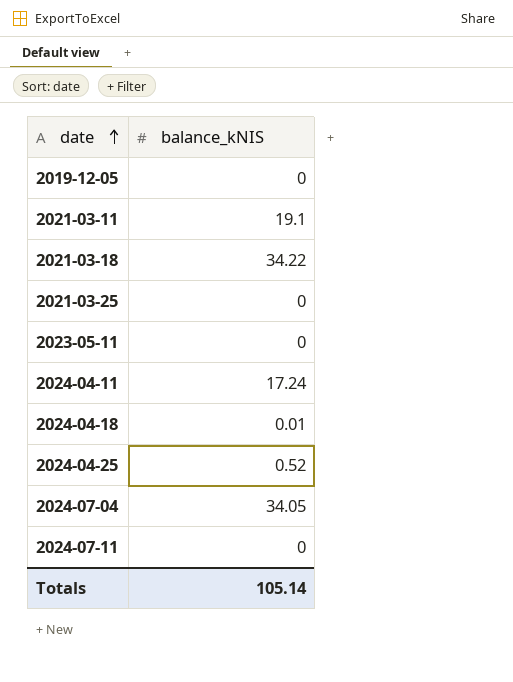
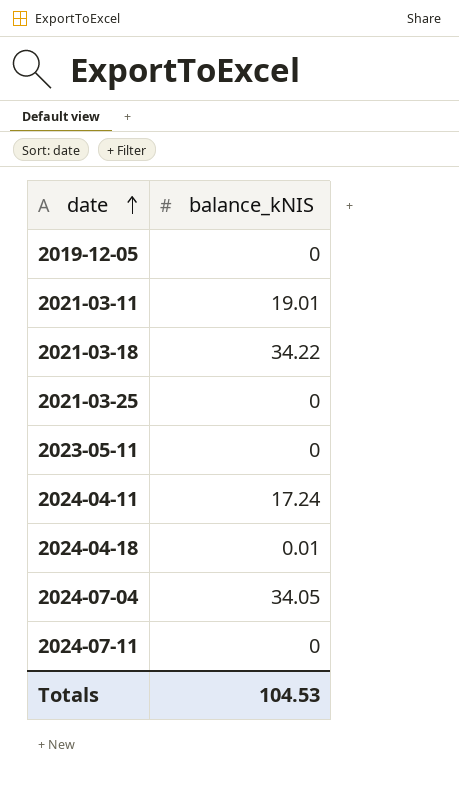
row 2024-04-25: 0.52 -> none
2021-03-11 | balance_kNIS: 19.1 -> 19.01
Totals | balance_kNIS: 105.14 -> 104.53

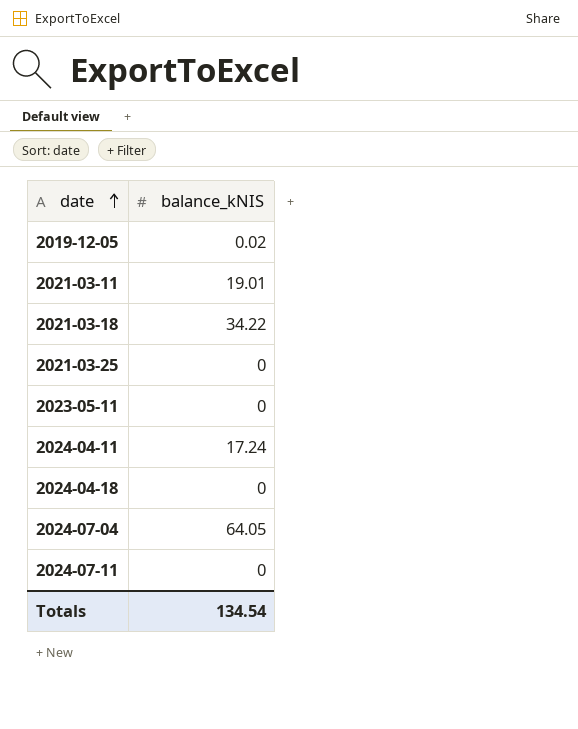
2019-12-05 | balance_kNIS: 0 -> 0.02
2024-04-18 | balance_kNIS: 0.01 -> 0
2024-07-04 | balance_kNIS: 34.05 -> 64.05
Totals | balance_kNIS: 104.53 -> 134.54

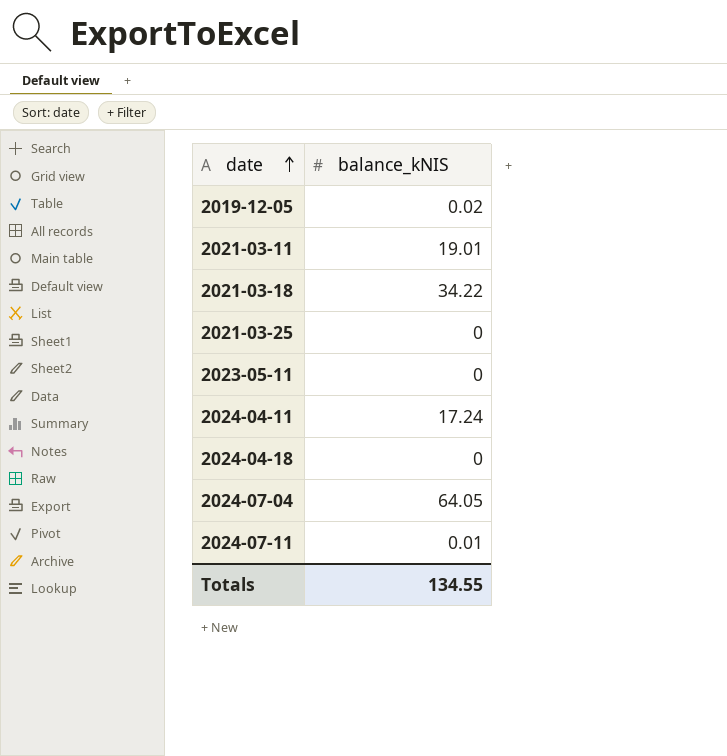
2024-07-11 | balance_kNIS: 0 -> 0.01
Totals | balance_kNIS: 134.54 -> 134.55

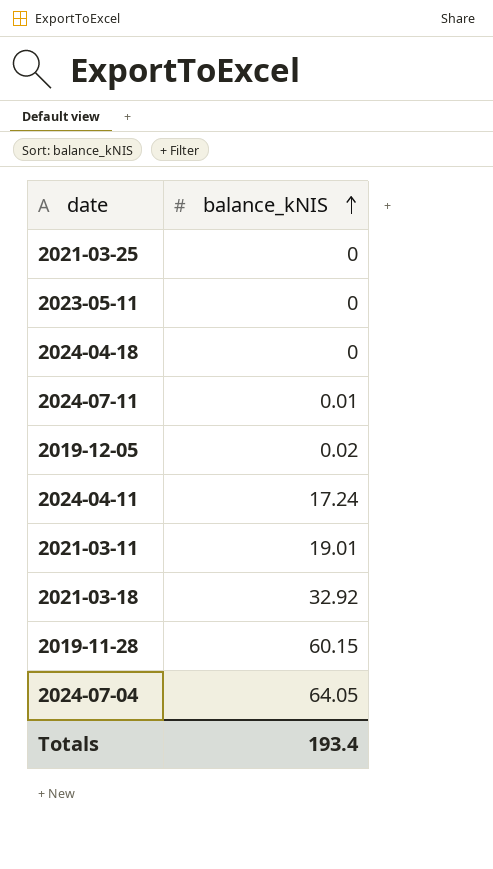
row order: date ascending -> balance_kNIS ascending
2021-03-18 | balance_kNIS: 34.22 -> 32.92
row 2019-11-28: none -> 60.15
Totals | balance_kNIS: 134.55 -> 193.4

